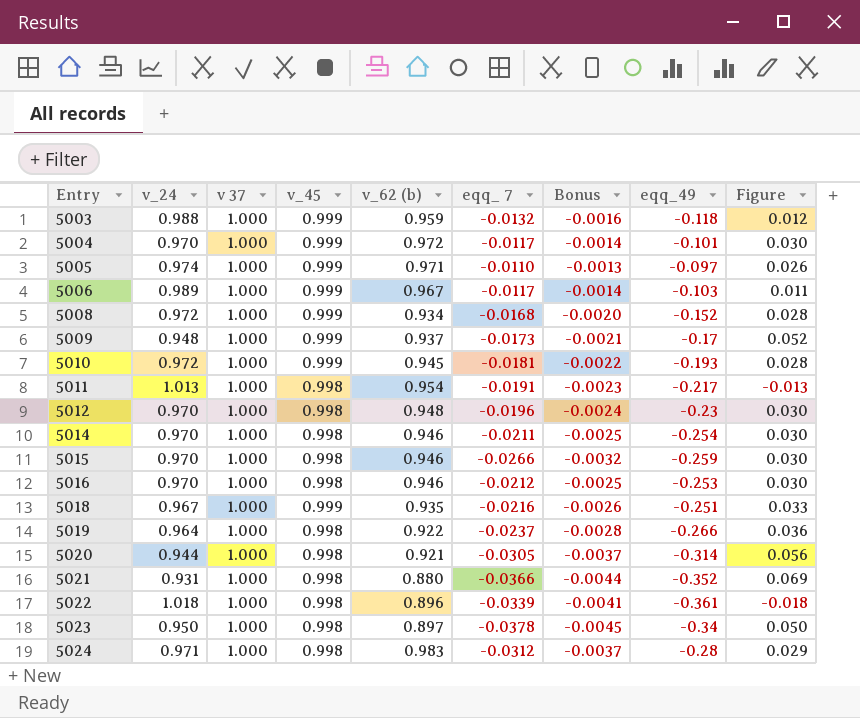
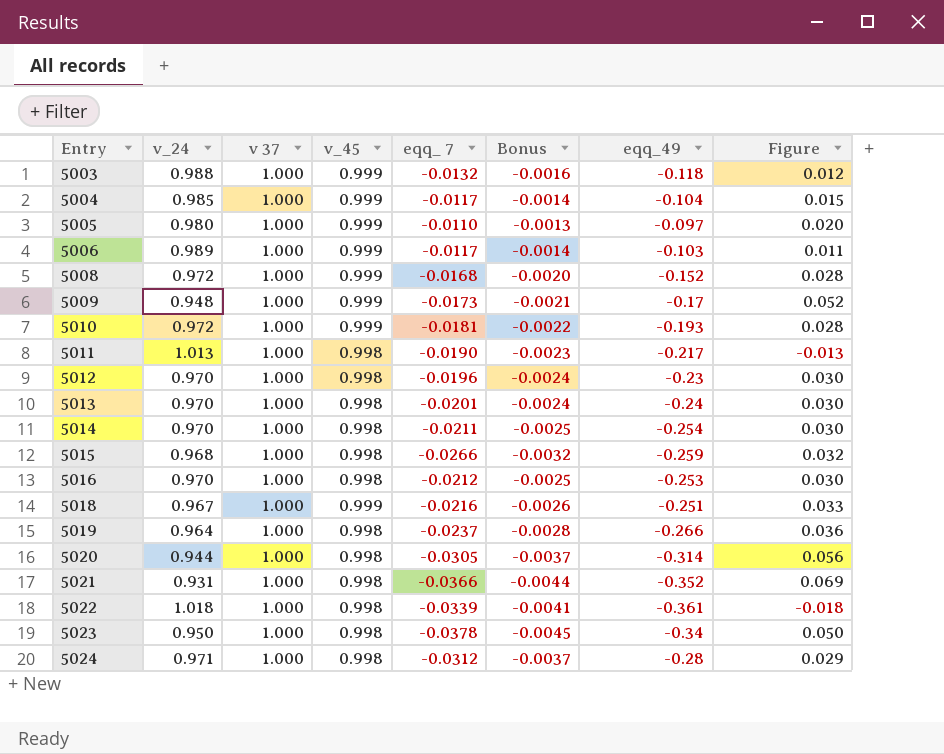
column v_62 (b) | position: 5 -> none
5004 | v_24: 0.970 -> 0.985
5004 | eqq_49: -0.101 -> -0.104
5004 | Figure: 0.030 -> 0.015
5005 | v_24: 0.974 -> 0.980
5005 | Figure: 0.026 -> 0.020
5011 | eqq_ 7: -0.0191 -> -0.0190
row 5013: none -> 0.970 | 1.000 | 0.998 | -0.0201 | -0.0024 | -0.24 | 0.030
5015 | v_24: 0.970 -> 0.968
5015 | Figure: 0.030 -> 0.032

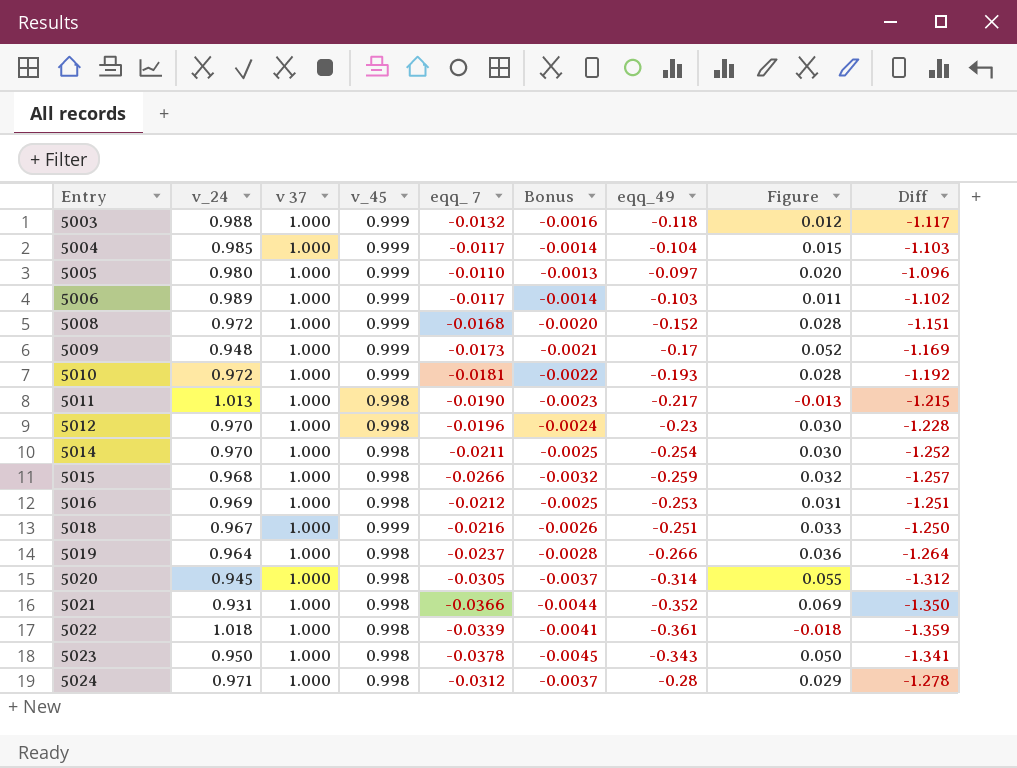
column Diff | formula: none -> [eqq_49] - [v_45]
row 5013: 0.970 | 1.000 | 0.998 | -0.0201 | -0.0024 | -0.24 | 0.030 -> none
5016 | v_24: 0.970 -> 0.969
5016 | Figure: 0.030 -> 0.031
5020 | v_24: 0.944 -> 0.945
5020 | Figure: 0.056 -> 0.055
5023 | eqq_49: -0.34 -> -0.343

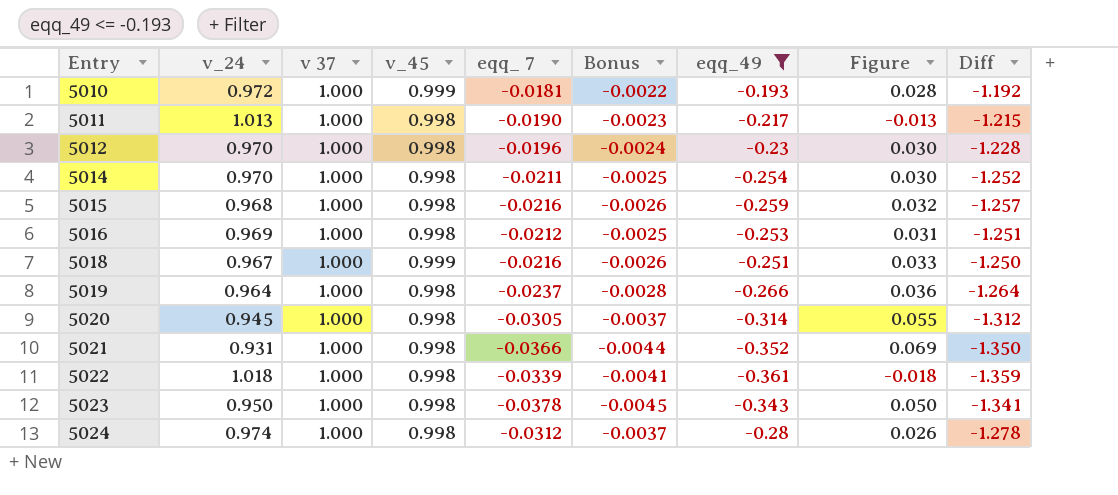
filter: none -> eqq_49 <= -0.193
5015 | eqq_ 7: -0.0266 -> -0.0216
5015 | Bonus: -0.0032 -> -0.0026
5024 | v_24: 0.971 -> 0.974
5024 | Figure: 0.029 -> 0.026

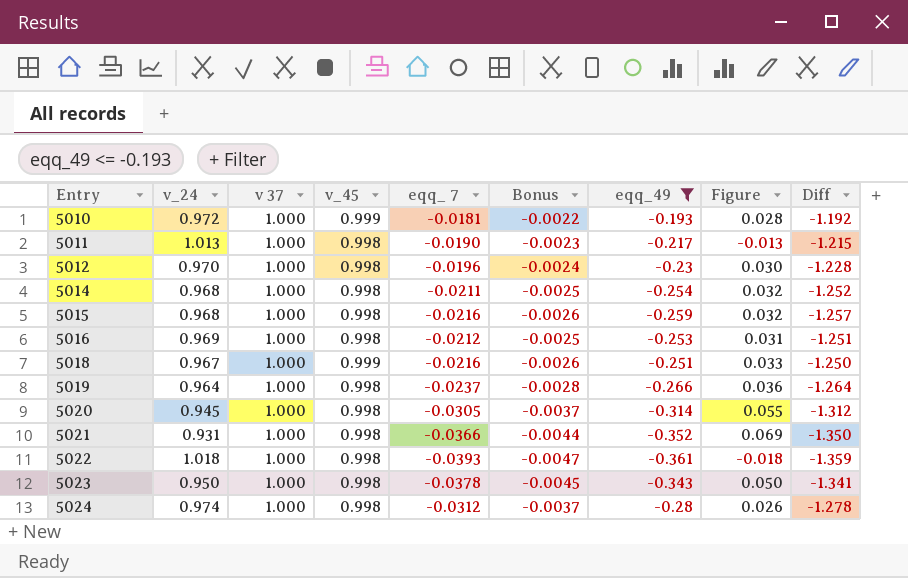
5014 | v_24: 0.970 -> 0.968
5014 | Figure: 0.030 -> 0.032
5022 | eqq_ 7: -0.0339 -> -0.0393
5022 | Bonus: -0.0041 -> -0.0047

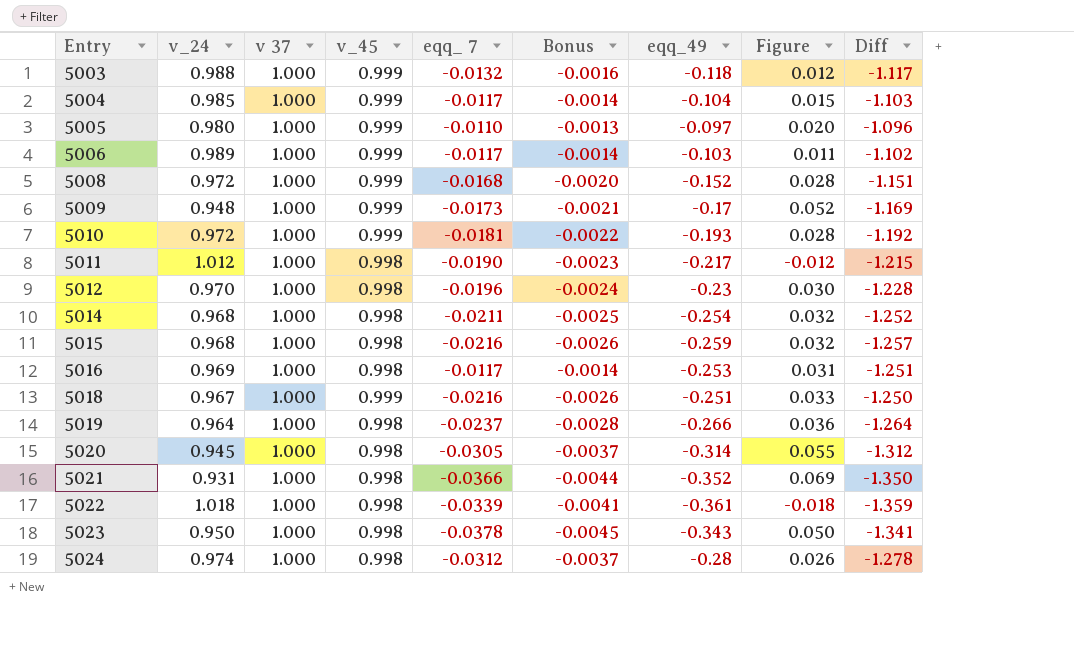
filter: eqq_49 <= -0.193 -> none
5011 | v_24: 1.013 -> 1.012
5011 | Figure: -0.013 -> -0.012
5016 | eqq_ 7: -0.0212 -> -0.0117
5016 | Bonus: -0.0025 -> -0.0014
5022 | eqq_ 7: -0.0393 -> -0.0339
5022 | Bonus: -0.0047 -> -0.0041

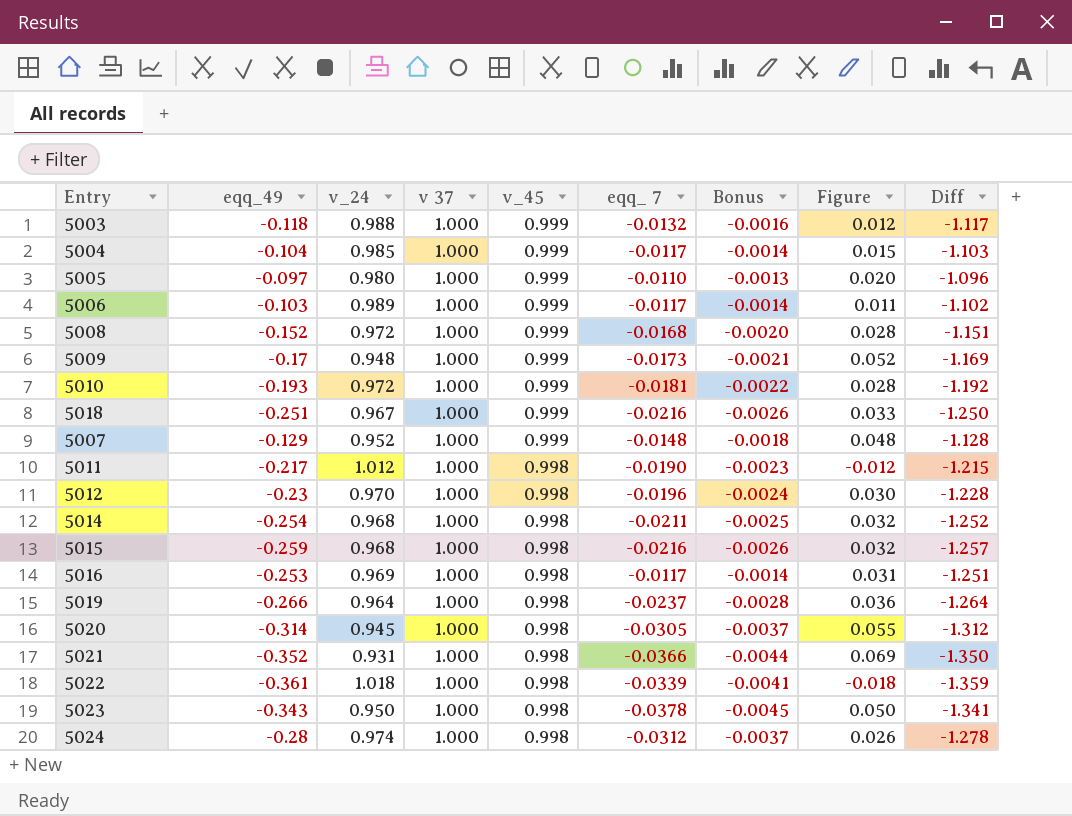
row order: Entry ascending -> v_45 descending
column eqq_49 | position: 7 -> 2
row 5007: none -> -0.129 | 0.952 | 1.000 | 0.999 | -0.0148 | -0.0018 | 0.048 | -1.128

